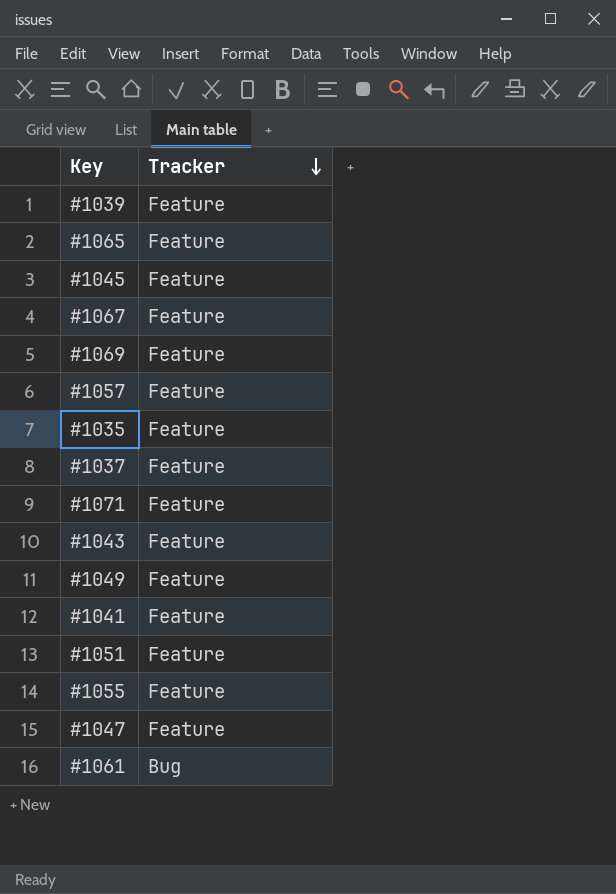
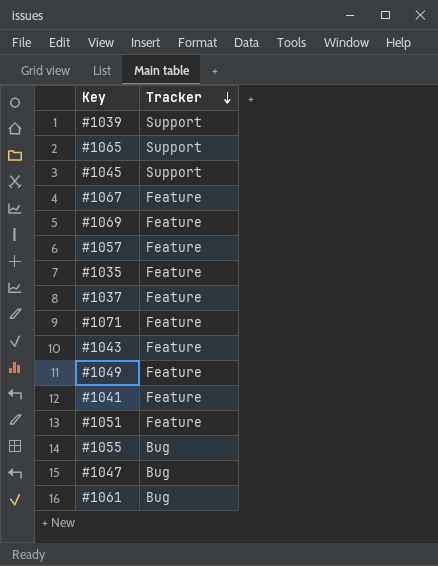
#1039 | Tracker: Feature -> Support
#1065 | Tracker: Feature -> Support
#1045 | Tracker: Feature -> Support
#1055 | Tracker: Feature -> Bug
#1047 | Tracker: Feature -> Bug

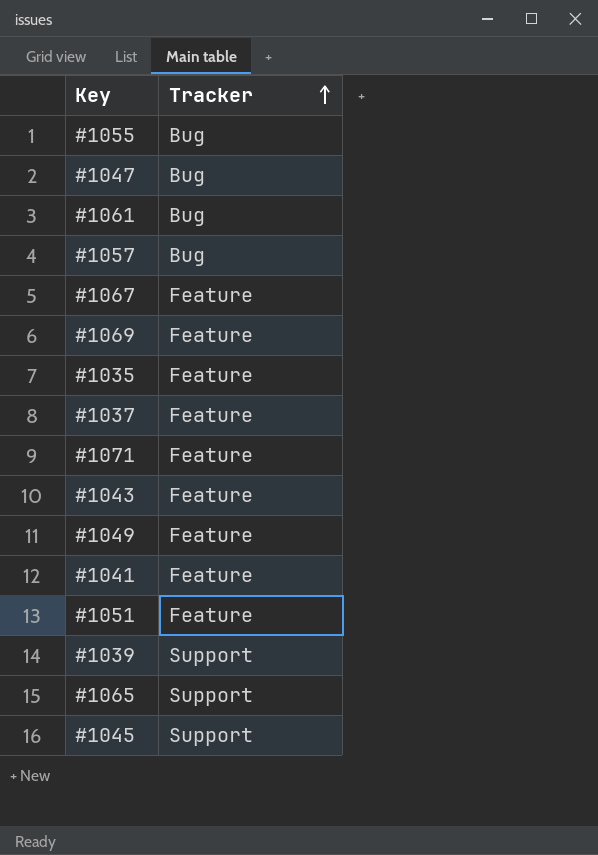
row order: Tracker descending -> Tracker ascending
#1057 | Tracker: Feature -> Bug

